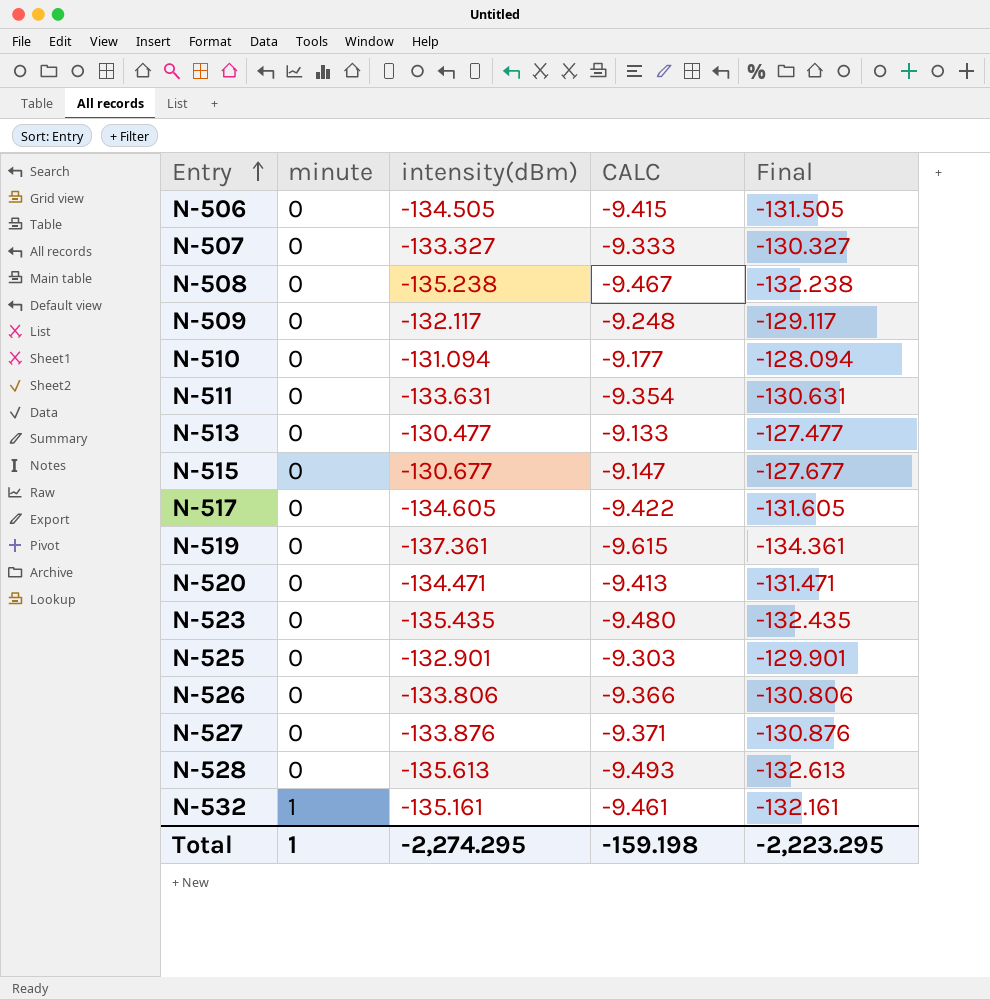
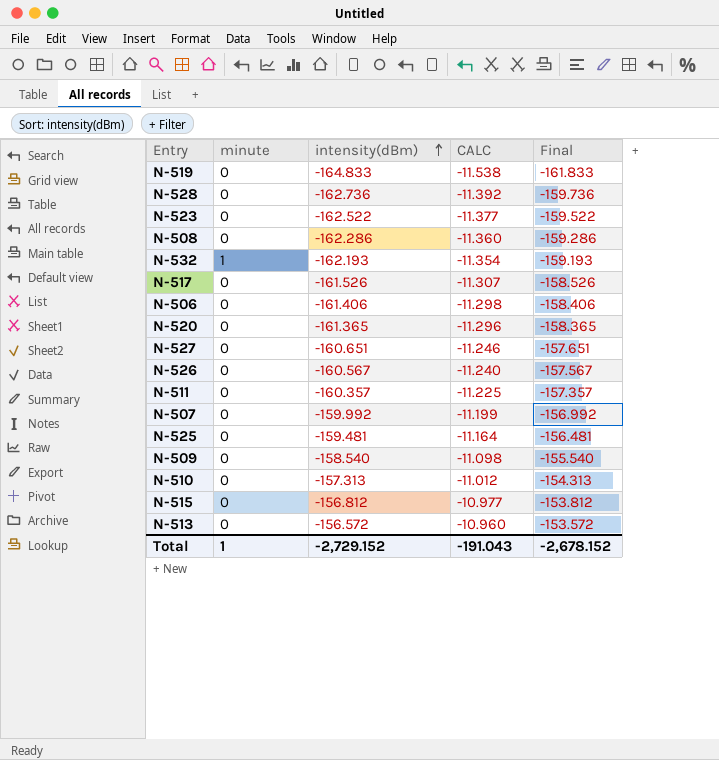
row order: Entry ascending -> intensity(dBm) ascending
N-519 | intensity(dBm): -137.361 -> -164.833
N-519 | CALC: -9.615 -> -11.538
N-519 | Final: -134.361 -> -161.833
N-528 | intensity(dBm): -135.613 -> -162.736
N-528 | CALC: -9.493 -> -11.392
N-528 | Final: -132.613 -> -159.736
N-523 | intensity(dBm): -135.435 -> -162.522
N-523 | CALC: -9.480 -> -11.377
N-523 | Final: -132.435 -> -159.522
N-508 | intensity(dBm): -135.238 -> -162.286
N-508 | CALC: -9.467 -> -11.360
N-508 | Final: -132.238 -> -159.286
N-532 | intensity(dBm): -135.161 -> -162.193
N-532 | CALC: -9.461 -> -11.354
N-532 | Final: -132.161 -> -159.193
N-517 | intensity(dBm): -134.605 -> -161.526
N-517 | CALC: -9.422 -> -11.307
N-517 | Final: -131.605 -> -158.526
N-506 | intensity(dBm): -134.505 -> -161.406
N-506 | CALC: -9.415 -> -11.298
N-506 | Final: -131.505 -> -158.406
N-520 | intensity(dBm): -134.471 -> -161.365
N-520 | CALC: -9.413 -> -11.296
N-520 | Final: -131.471 -> -158.365
N-527 | intensity(dBm): -133.876 -> -160.651
N-527 | CALC: -9.371 -> -11.246
N-527 | Final: -130.876 -> -157.651
N-526 | intensity(dBm): -133.806 -> -160.567
N-526 | CALC: -9.366 -> -11.240
N-526 | Final: -130.806 -> -157.567
N-511 | intensity(dBm): -133.631 -> -160.357
N-511 | CALC: -9.354 -> -11.225
N-511 | Final: -130.631 -> -157.357
N-507 | intensity(dBm): -133.327 -> -159.992
N-507 | CALC: -9.333 -> -11.199
N-507 | Final: -130.327 -> -156.992
N-525 | intensity(dBm): -132.901 -> -159.481
N-525 | CALC: -9.303 -> -11.164
N-525 | Final: -129.901 -> -156.481
N-509 | intensity(dBm): -132.117 -> -158.540
N-509 | CALC: -9.248 -> -11.098
N-509 | Final: -129.117 -> -155.540
N-510 | intensity(dBm): -131.094 -> -157.313
N-510 | CALC: -9.177 -> -11.012
N-510 | Final: -128.094 -> -154.313
N-515 | intensity(dBm): -130.677 -> -156.812
N-515 | CALC: -9.147 -> -10.977
N-515 | Final: -127.677 -> -153.812
N-513 | intensity(dBm): -130.477 -> -156.572
N-513 | CALC: -9.133 -> -10.960
N-513 | Final: -127.477 -> -153.572
Total | intensity(dBm): -2,274.295 -> -2,729.152
Total | CALC: -159.198 -> -191.043
Total | Final: -2,223.295 -> -2,678.152

